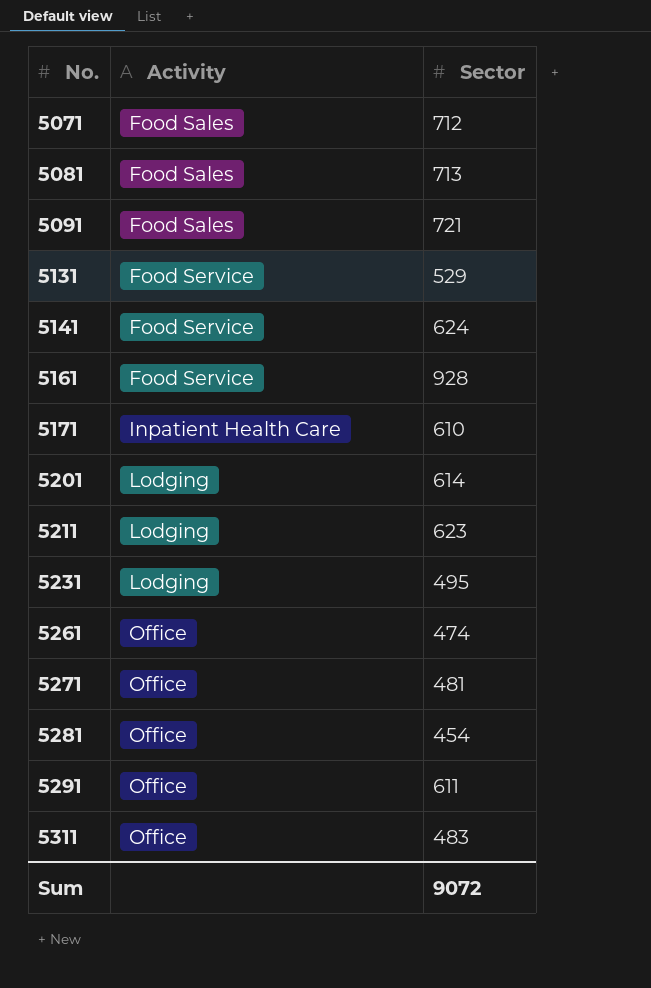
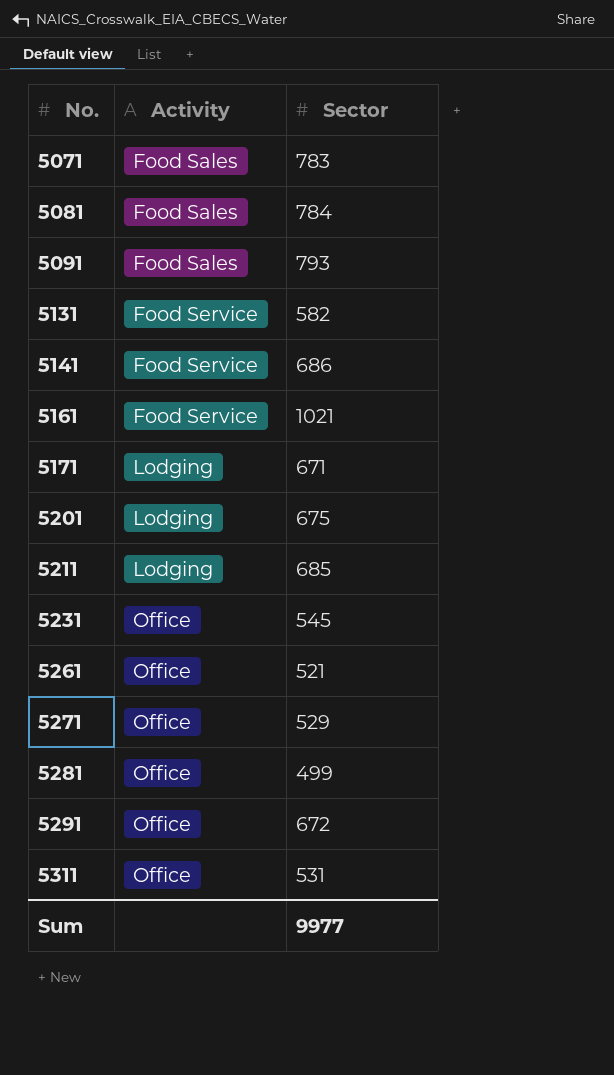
5071 | Sector: 712 -> 783
5081 | Sector: 713 -> 784
5091 | Sector: 721 -> 793
5131 | Sector: 529 -> 582
5141 | Sector: 624 -> 686
5161 | Sector: 928 -> 1021
5171 | Activity: Inpatient Health Care -> Lodging
5171 | Sector: 610 -> 671
5201 | Sector: 614 -> 675
5211 | Sector: 623 -> 685
5231 | Activity: Lodging -> Office
5231 | Sector: 495 -> 545
5261 | Sector: 474 -> 521
5271 | Sector: 481 -> 529
5281 | Sector: 454 -> 499
5291 | Sector: 611 -> 672
5311 | Sector: 483 -> 531
Sum | Sector: 9072 -> 9977

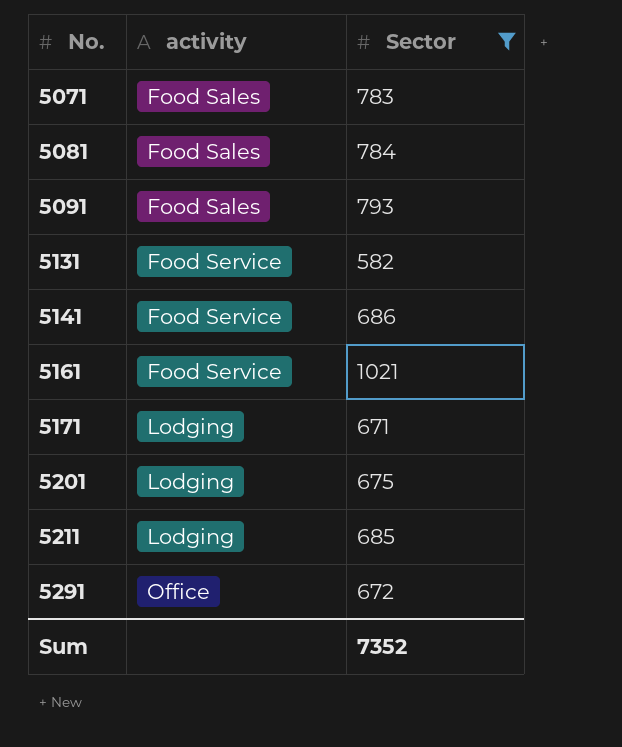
filter: none -> Sector >= 582
column name: Activity -> activity
Sum | Sector: 9977 -> 7352

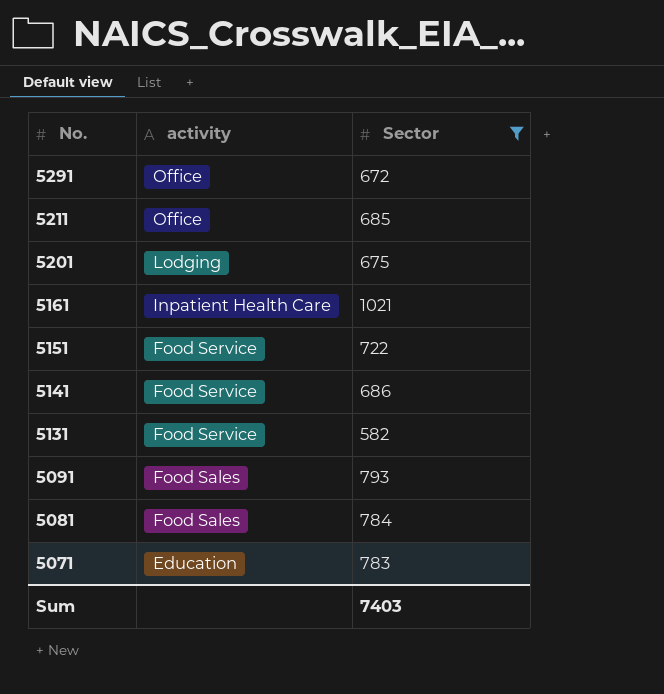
row order: No. ascending -> No. descending
row 5171: Lodging | 671 -> none
5211 | activity: Lodging -> Office
5161 | activity: Food Service -> Inpatient Health Care
row 5151: none -> Food Service | 722
5071 | activity: Food Sales -> Education
Sum | Sector: 7352 -> 7403

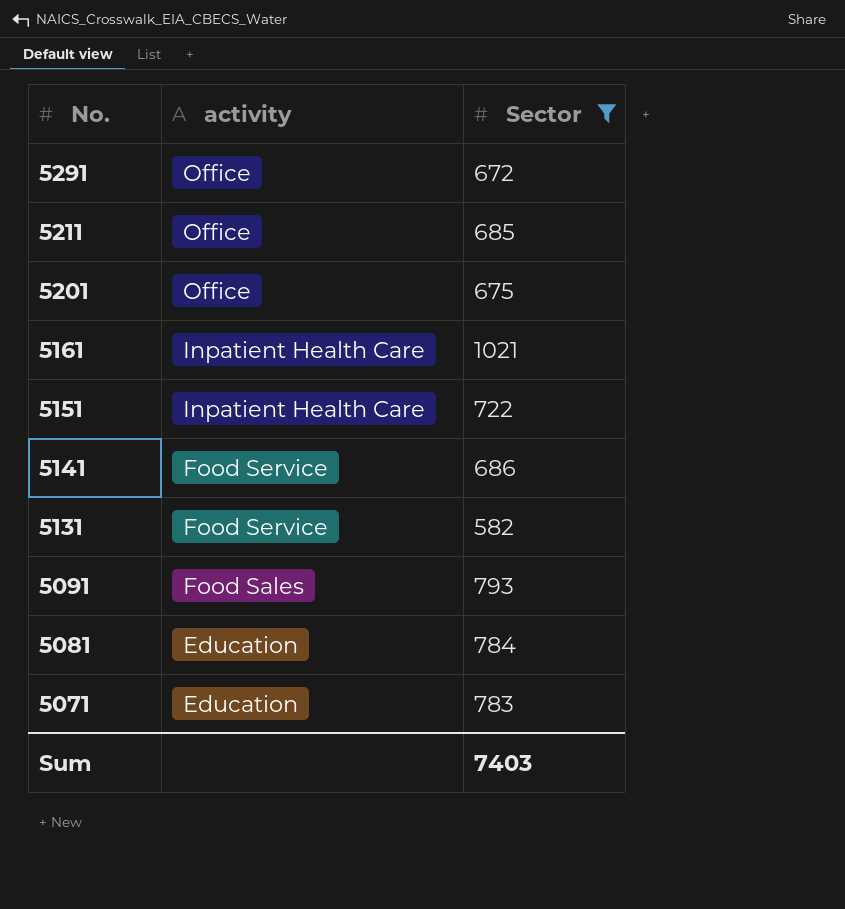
5201 | activity: Lodging -> Office
5151 | activity: Food Service -> Inpatient Health Care
5081 | activity: Food Sales -> Education

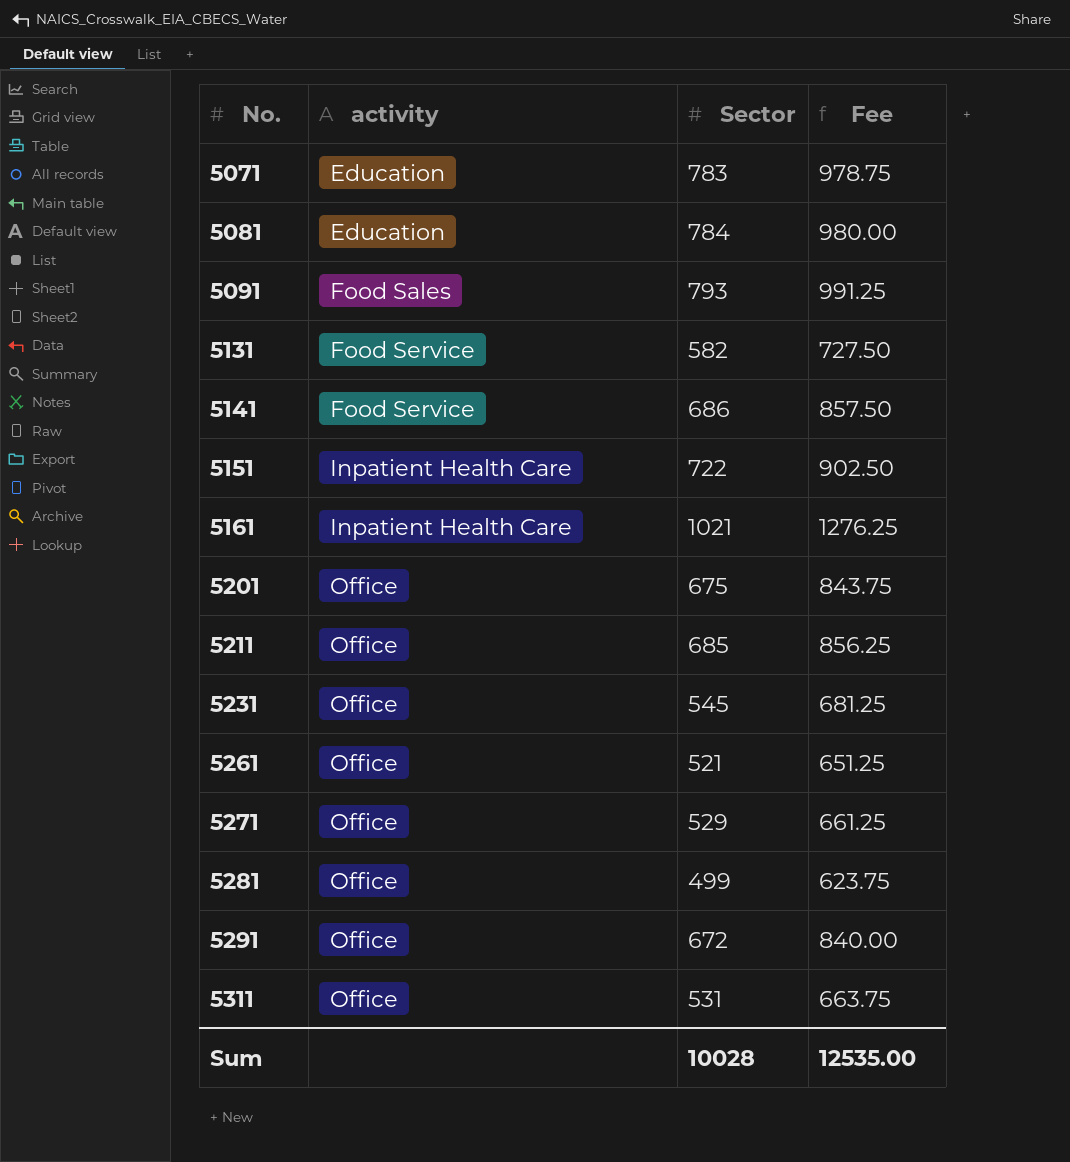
filter: Sector >= 582 -> none
row order: No. descending -> No. ascending
column Fee | formula: none -> [Sector] * 1.25
Sum | Sector: 7403 -> 10028

